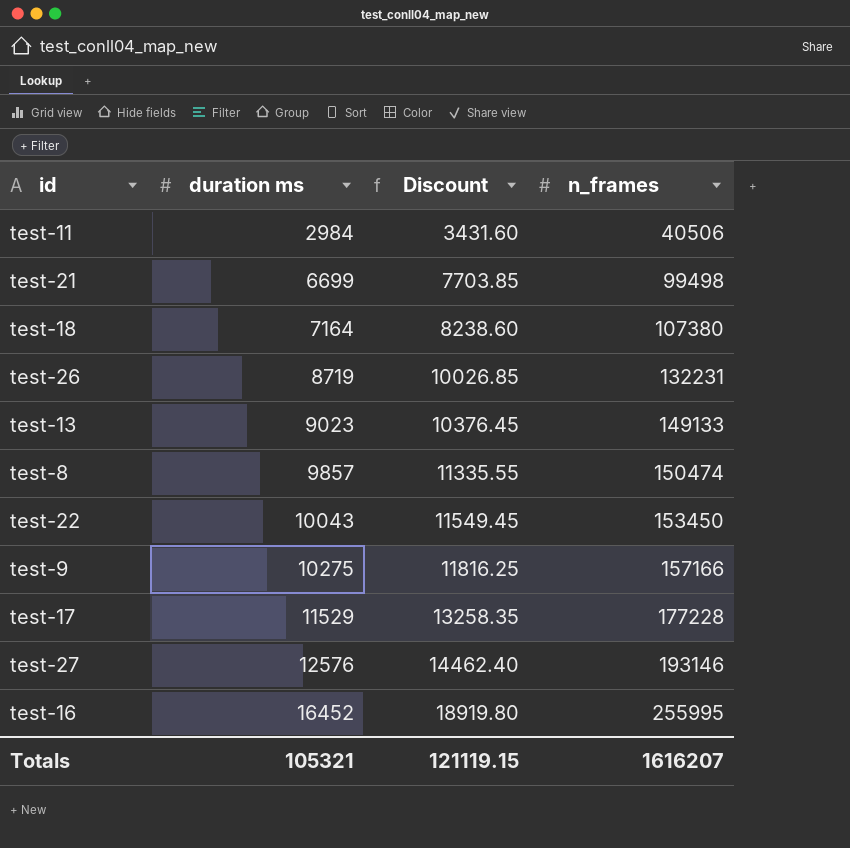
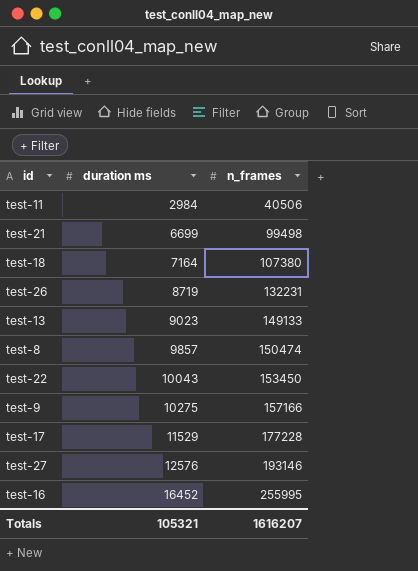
column Discount | formula: [duration ms] * 1.15 -> none

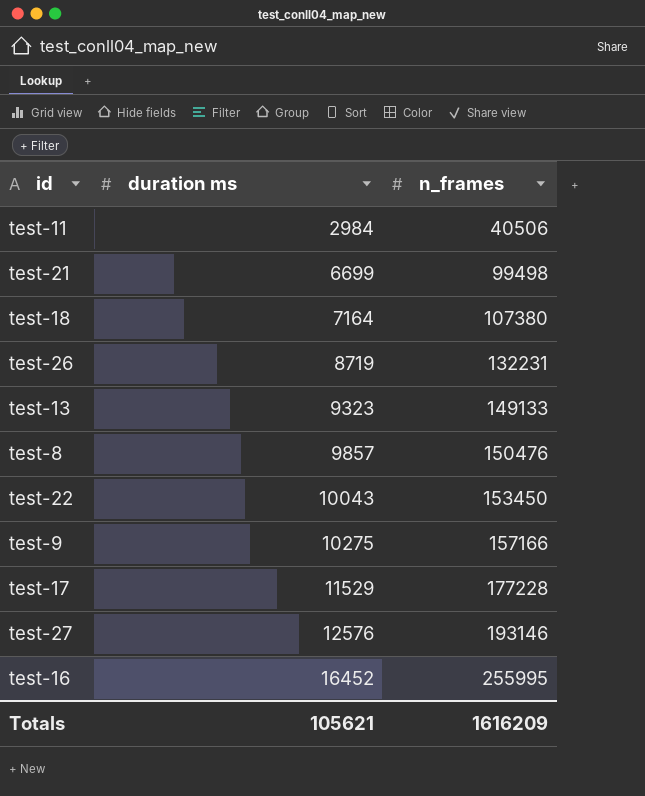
test-13 | duration ms: 9023 -> 9323
test-8 | n_frames: 150474 -> 150476
Totals | duration ms: 105321 -> 105621
Totals | n_frames: 1616207 -> 1616209

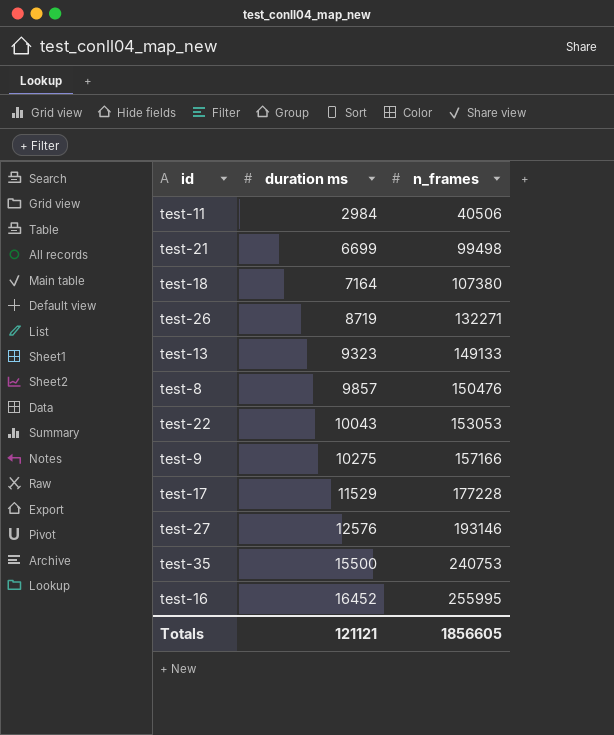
test-26 | n_frames: 132231 -> 132271
test-22 | n_frames: 153450 -> 153053
row test-35: none -> 15500 | 240753
Totals | duration ms: 105621 -> 121121
Totals | n_frames: 1616209 -> 1856605

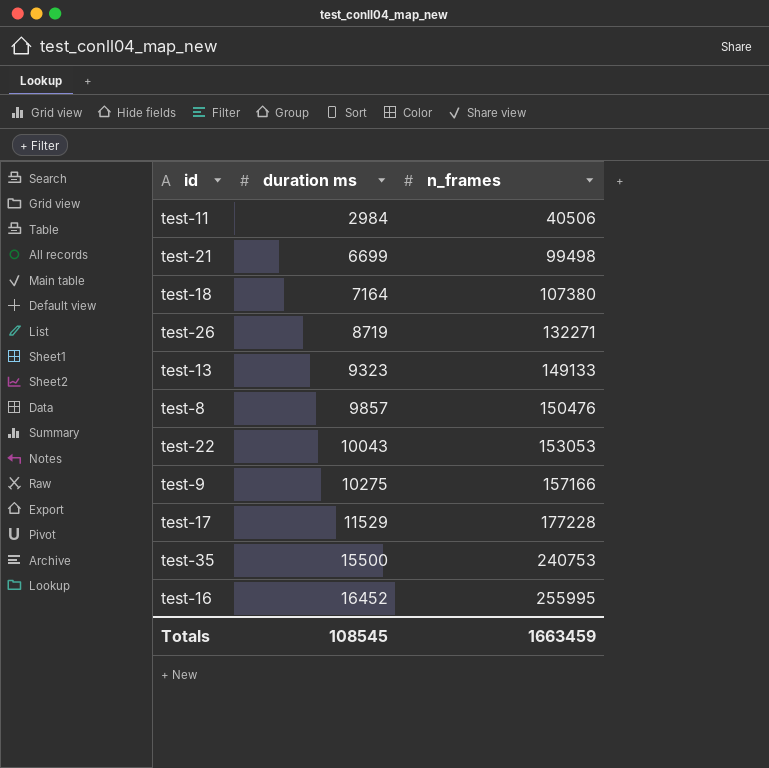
row test-27: 12576 | 193146 -> none
Totals | duration ms: 121121 -> 108545
Totals | n_frames: 1856605 -> 1663459

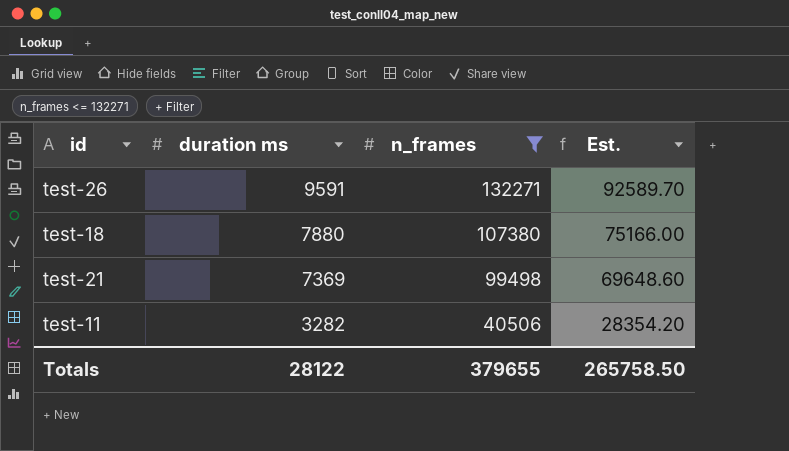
filter: none -> n_frames <= 132271
row order: duration ms ascending -> duration ms descending
column Est. | formula: none -> [n_frames] * 0.7
test-26 | duration ms: 8719 -> 9591
test-18 | duration ms: 7164 -> 7880
test-21 | duration ms: 6699 -> 7369
test-11 | duration ms: 2984 -> 3282
Totals | duration ms: 108545 -> 28122
Totals | n_frames: 1663459 -> 379655

